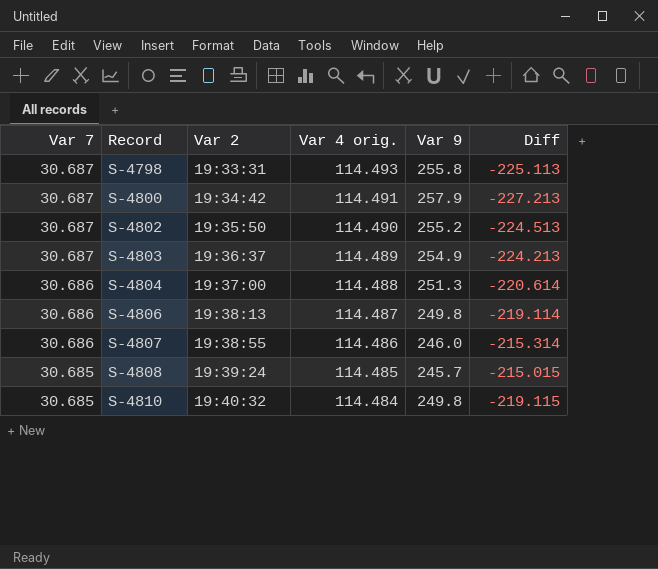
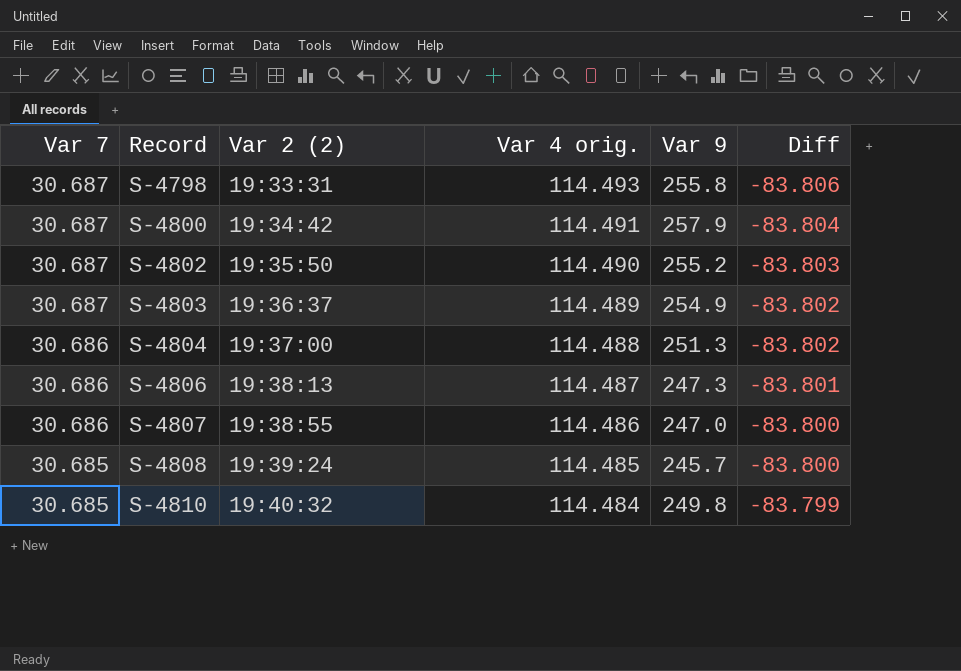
column name: Var 2 -> Var 2 (2)
column Diff | formula: [Var 7] - [Var 9] -> [Var 7] - [Var 4 orig.]
S-4806 | Var 9: 249.8 -> 247.3
S-4807 | Var 9: 246.0 -> 247.0

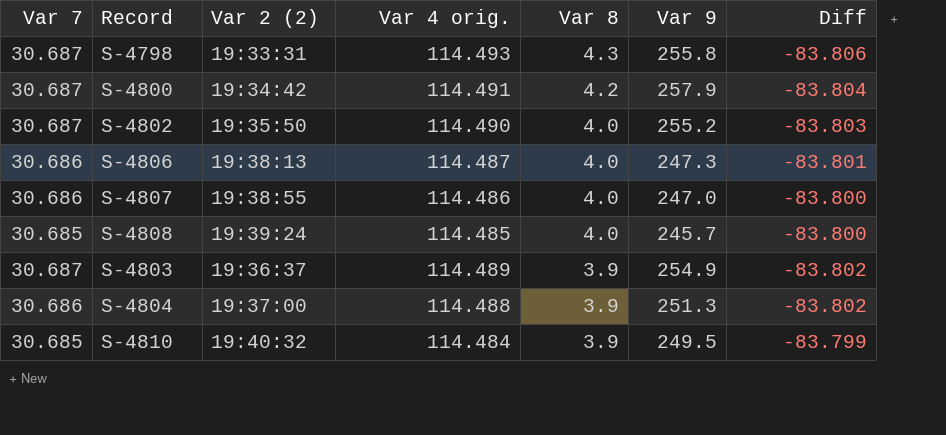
row order: Var 7 descending -> Var 8 descending
column Var 8 | position: none -> 5
S-4810 | Var 9: 249.8 -> 249.5

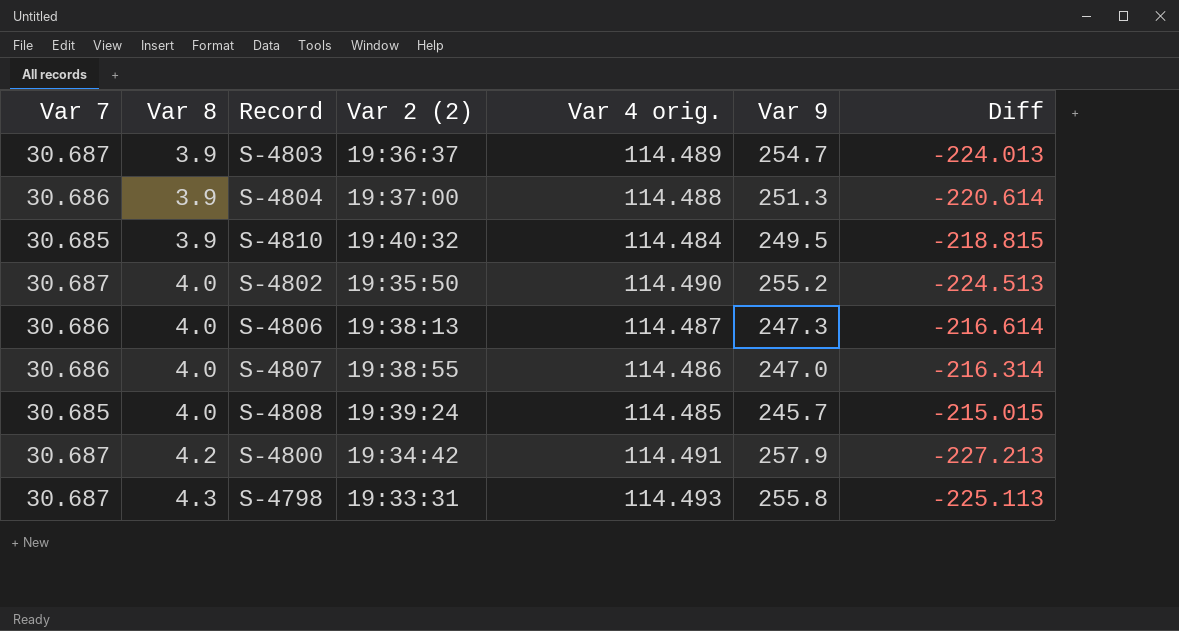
row order: Var 8 descending -> Var 8 ascending
column Var 8 | position: 5 -> 2
column Diff | formula: [Var 7] - [Var 4 orig.] -> [Var 7] - [Var 9]
S-4803 | Var 9: 254.9 -> 254.7

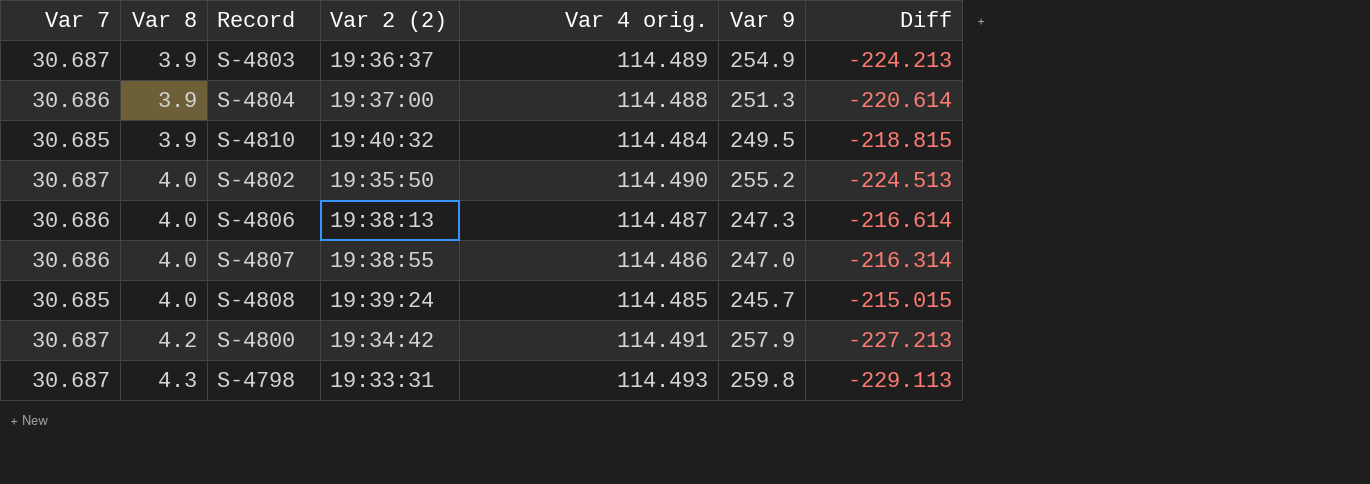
S-4803 | Var 9: 254.7 -> 254.9
S-4803 | Diff: -224.013 -> -224.213
S-4798 | Var 9: 255.8 -> 259.8
S-4798 | Diff: -225.113 -> -229.113

